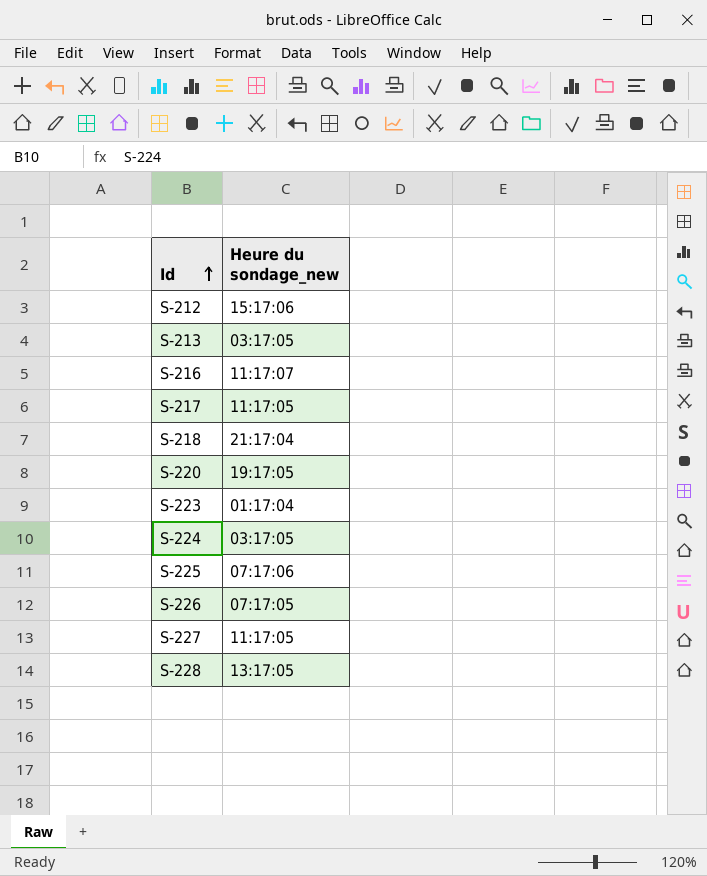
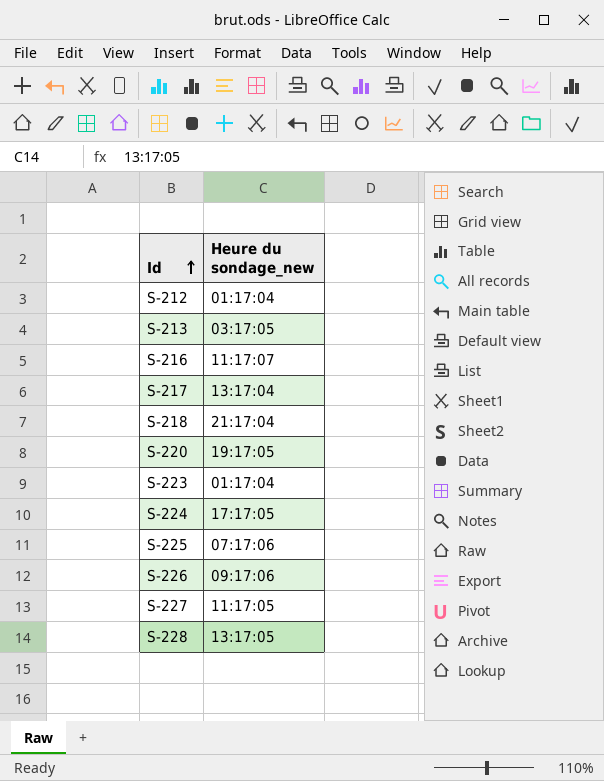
S-212 | Heure du sondage_new: 15:17:06 -> 01:17:04
S-217 | Heure du sondage_new: 11:17:05 -> 13:17:04
S-224 | Heure du sondage_new: 03:17:05 -> 17:17:05
S-226 | Heure du sondage_new: 07:17:05 -> 09:17:06

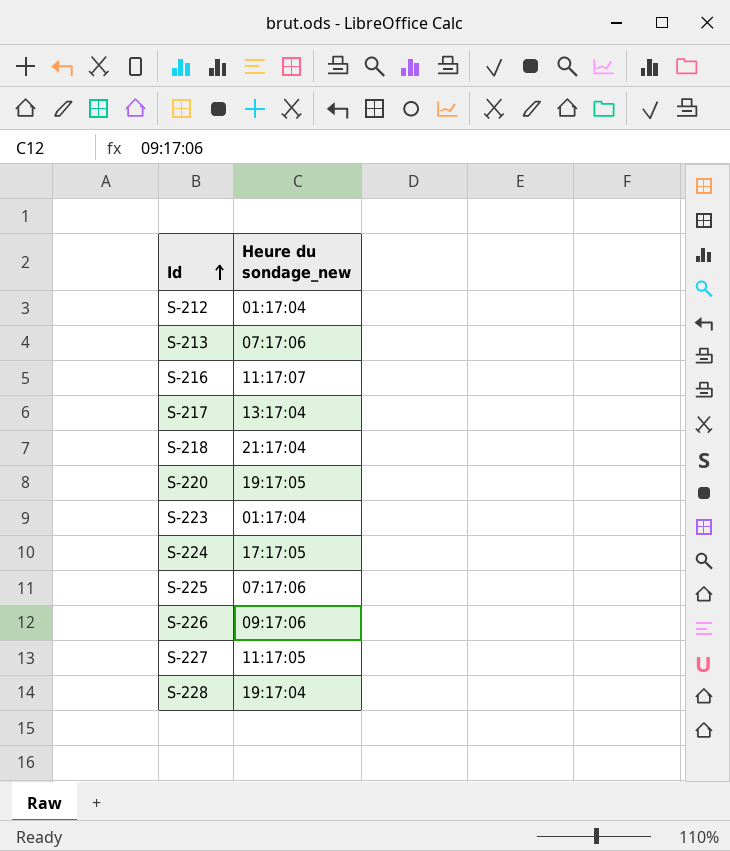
S-213 | Heure du sondage_new: 03:17:05 -> 07:17:06
S-228 | Heure du sondage_new: 13:17:05 -> 19:17:04

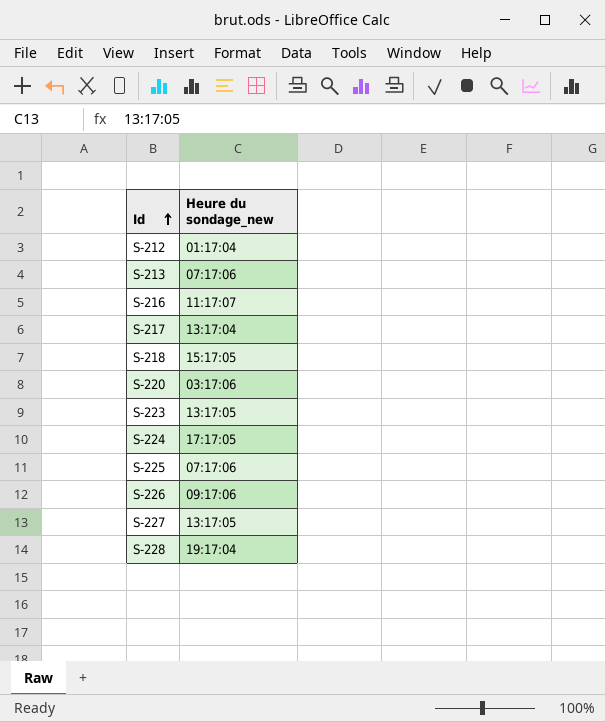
S-218 | Heure du sondage_new: 21:17:04 -> 15:17:05
S-220 | Heure du sondage_new: 19:17:05 -> 03:17:06
S-223 | Heure du sondage_new: 01:17:04 -> 13:17:05
S-227 | Heure du sondage_new: 11:17:05 -> 13:17:05

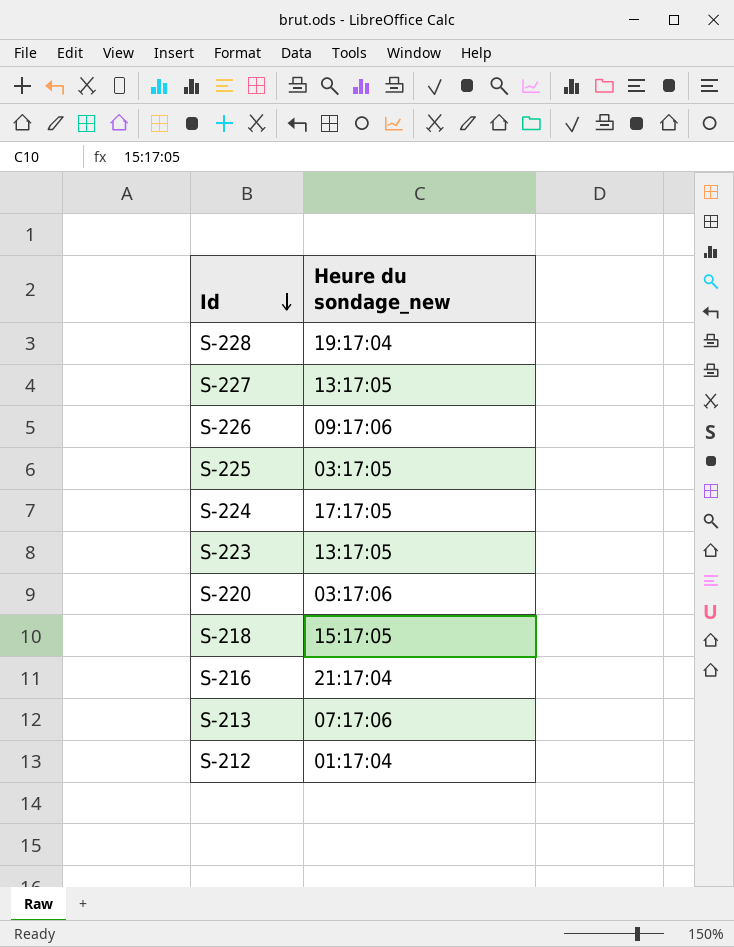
row order: Id ascending -> Id descending
row S-217: 13:17:04 -> none
S-225 | Heure du sondage_new: 07:17:06 -> 03:17:05
S-216 | Heure du sondage_new: 11:17:07 -> 21:17:04

